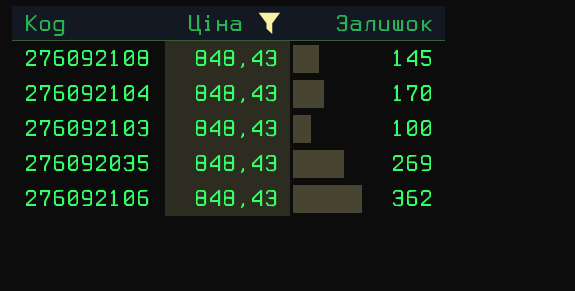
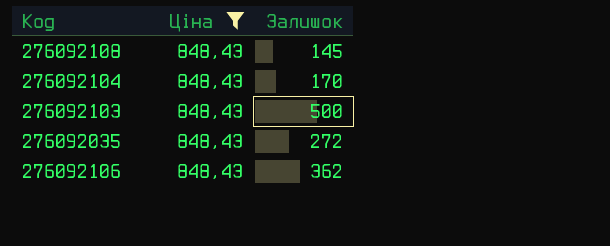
276092103 | Залишок: 100 -> 500
276092035 | Залишок: 269 -> 272

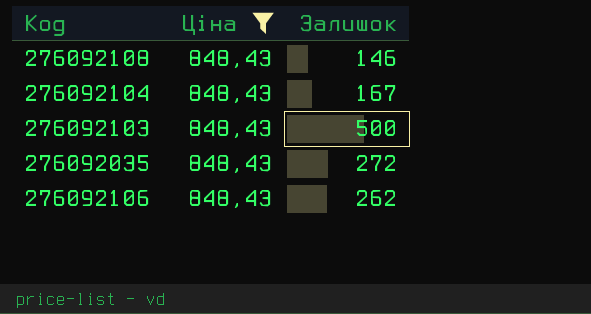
276092108 | Залишок: 145 -> 146
276092104 | Залишок: 170 -> 167
276092106 | Залишок: 362 -> 262

